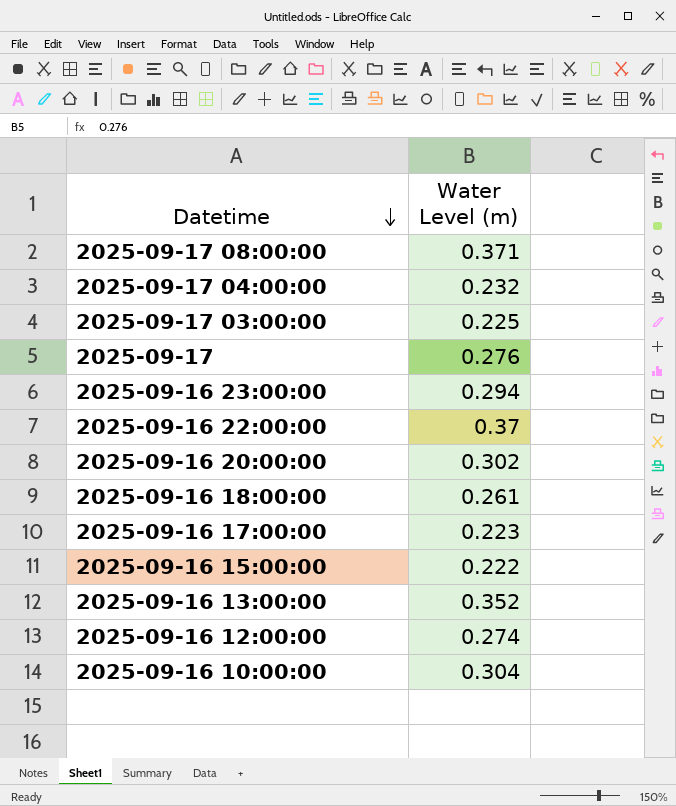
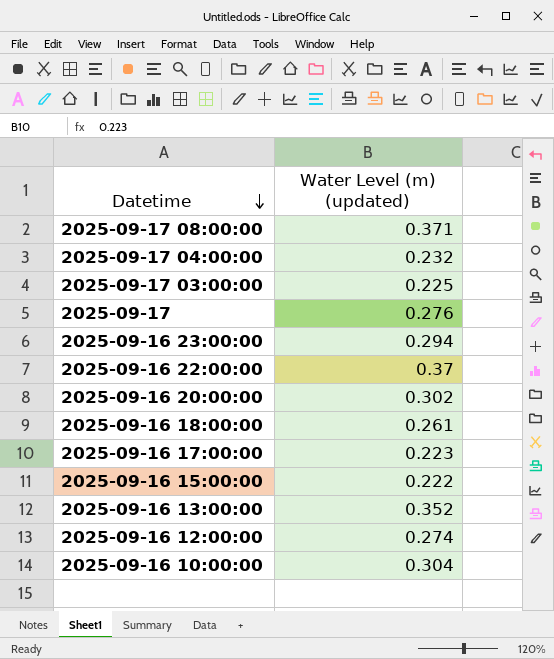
column name: Water Level (m) -> Water Level (m) (updated)

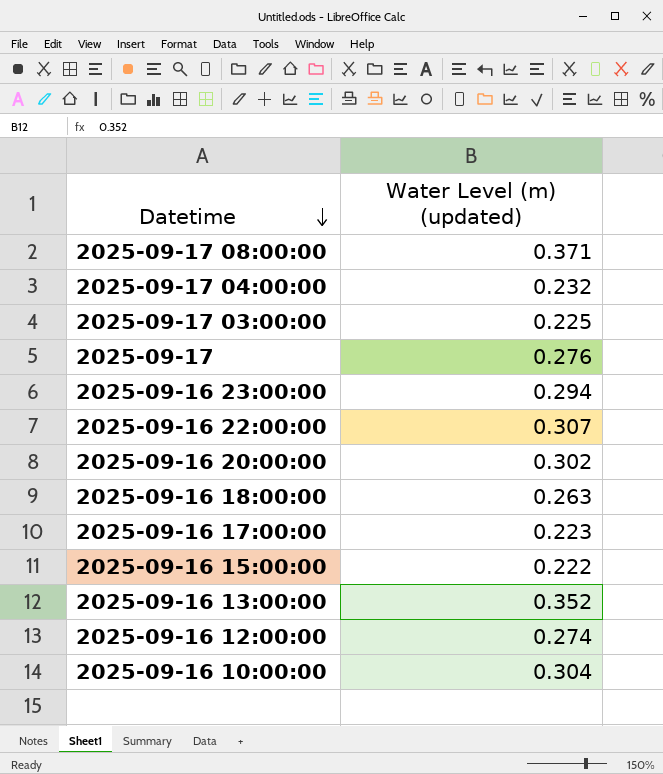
2025-09-16 22:00:00 | Water Level (m) (updated): 0.37 -> 0.307
2025-09-16 18:00:00 | Water Level (m) (updated): 0.261 -> 0.263

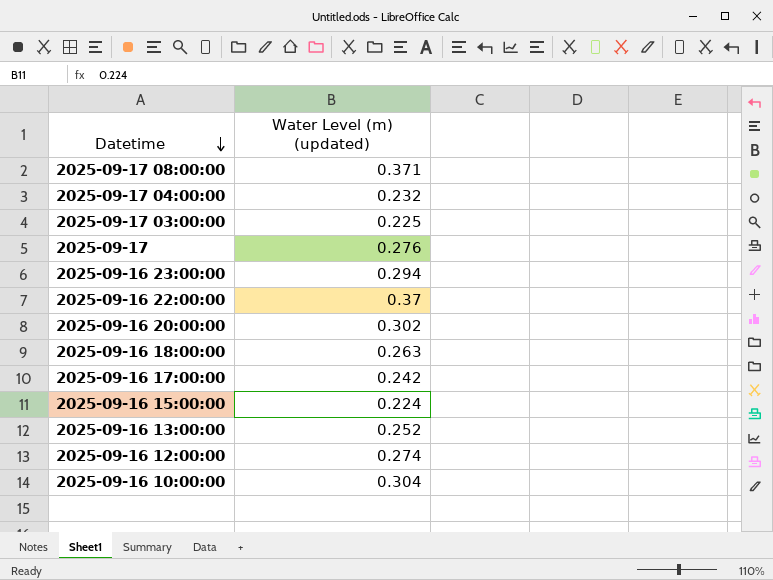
2025-09-16 22:00:00 | Water Level (m) (updated): 0.307 -> 0.37
2025-09-16 17:00:00 | Water Level (m) (updated): 0.223 -> 0.242
2025-09-16 15:00:00 | Water Level (m) (updated): 0.222 -> 0.224
2025-09-16 13:00:00 | Water Level (m) (updated): 0.352 -> 0.252

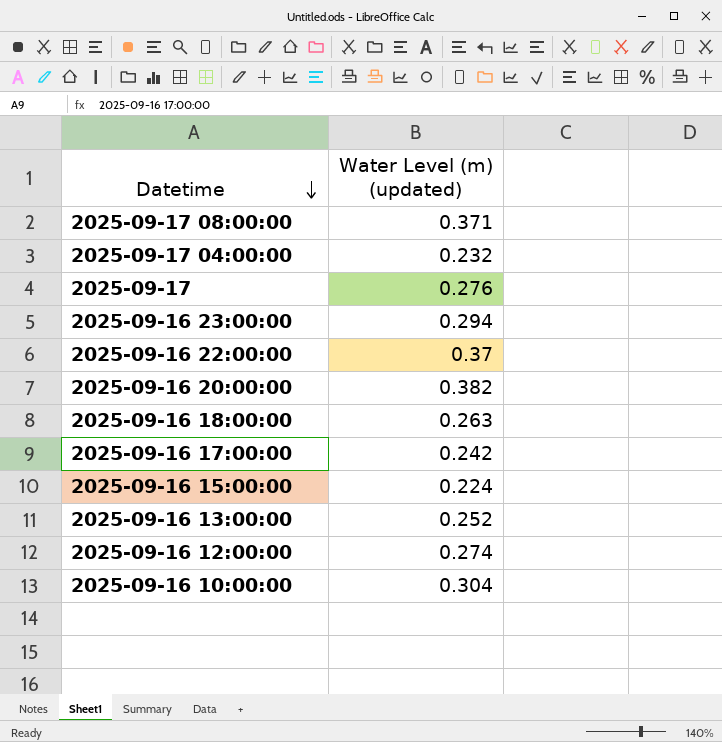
row 2025-09-17 03:00:00: 0.225 -> none
2025-09-16 20:00:00 | Water Level (m) (updated): 0.302 -> 0.382

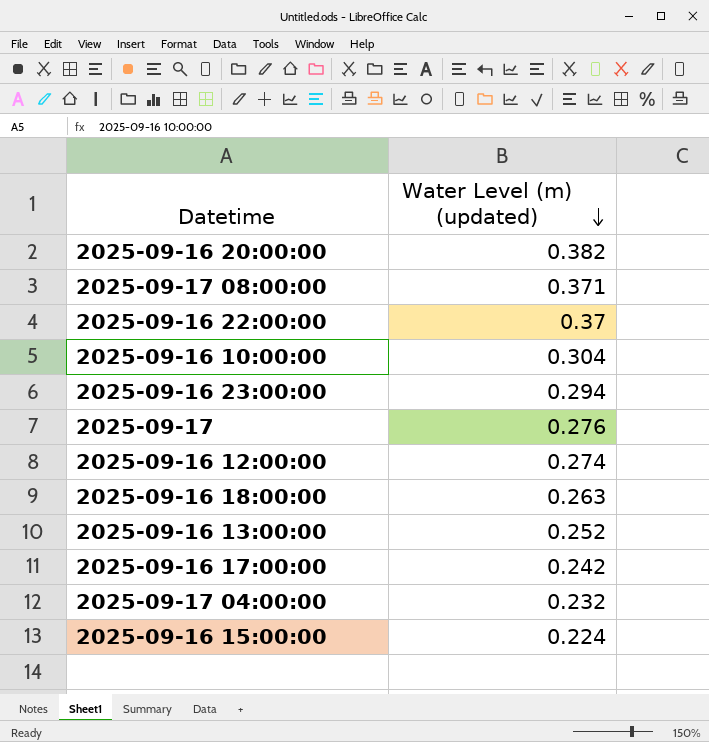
row order: Datetime descending -> Water Level (m) (updated) descending

